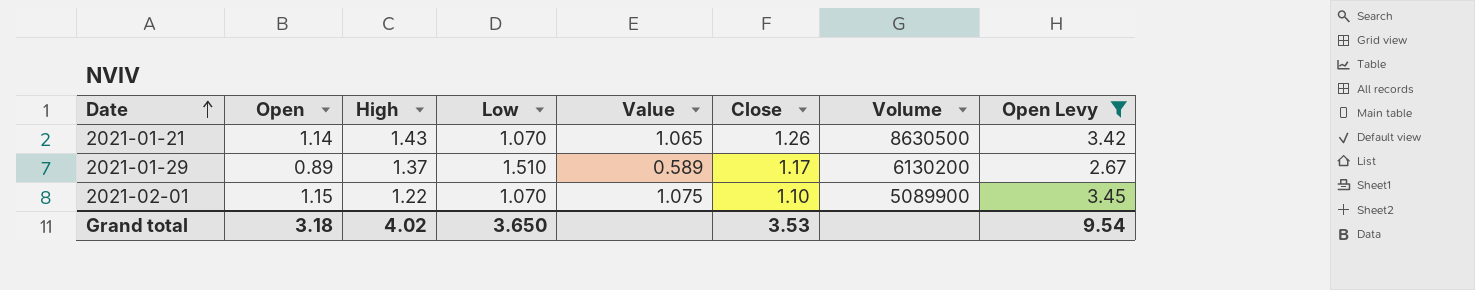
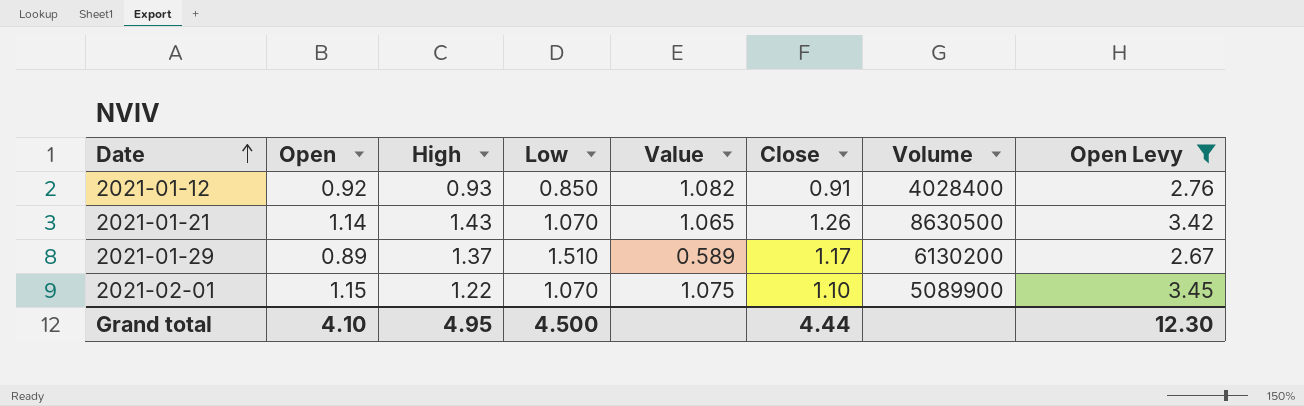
row 2021-01-12: none -> 0.92 | 0.93 | 0.850 | 1.082 | 0.91 | 4028400 | 2.76
Grand total | Open: 3.18 -> 4.10
Grand total | High: 4.02 -> 4.95
Grand total | Low: 3.650 -> 4.500
Grand total | Close: 3.53 -> 4.44
Grand total | Open Levy: 9.54 -> 12.30

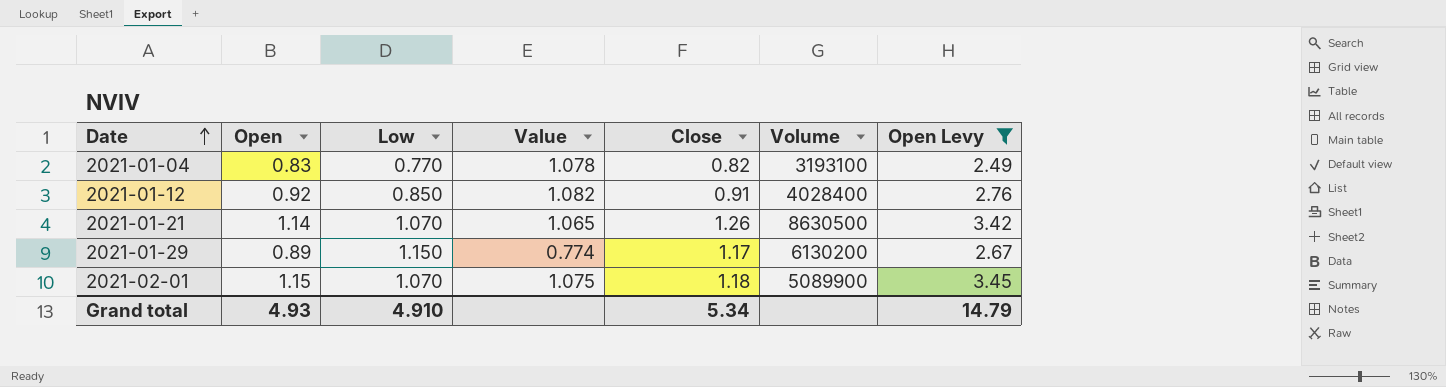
column High | position: 3 -> none
row 2021-01-04: none -> 0.83 | 0.770 | 1.078 | 0.82 | 3193100 | 2.49
2021-01-29 | Low: 1.510 -> 1.150
2021-01-29 | Value: 0.589 -> 0.774
2021-02-01 | Close: 1.10 -> 1.18
Grand total | Open: 4.10 -> 4.93
Grand total | Low: 4.500 -> 4.910
Grand total | Close: 4.44 -> 5.34
Grand total | Open Levy: 12.30 -> 14.79

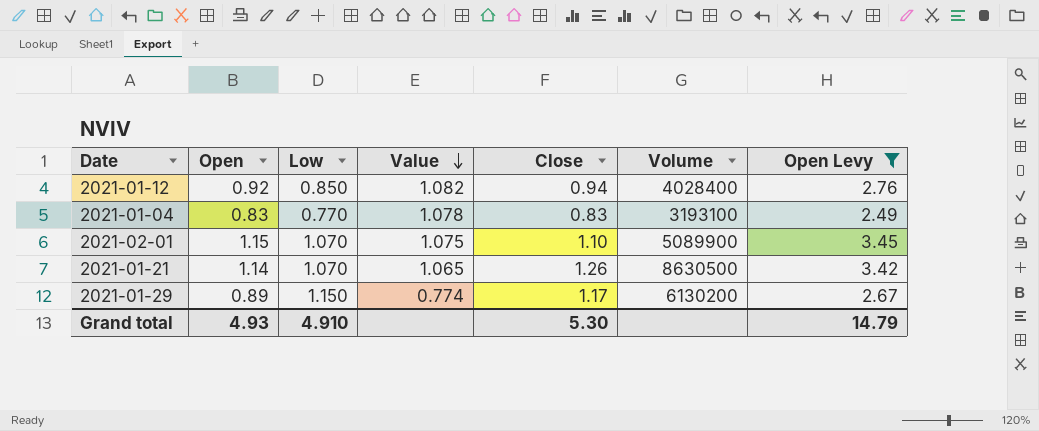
row order: Date ascending -> Value descending
2021-01-12 | Close: 0.91 -> 0.94
2021-01-04 | Close: 0.82 -> 0.83
2021-02-01 | Close: 1.18 -> 1.10
Grand total | Close: 5.34 -> 5.30

